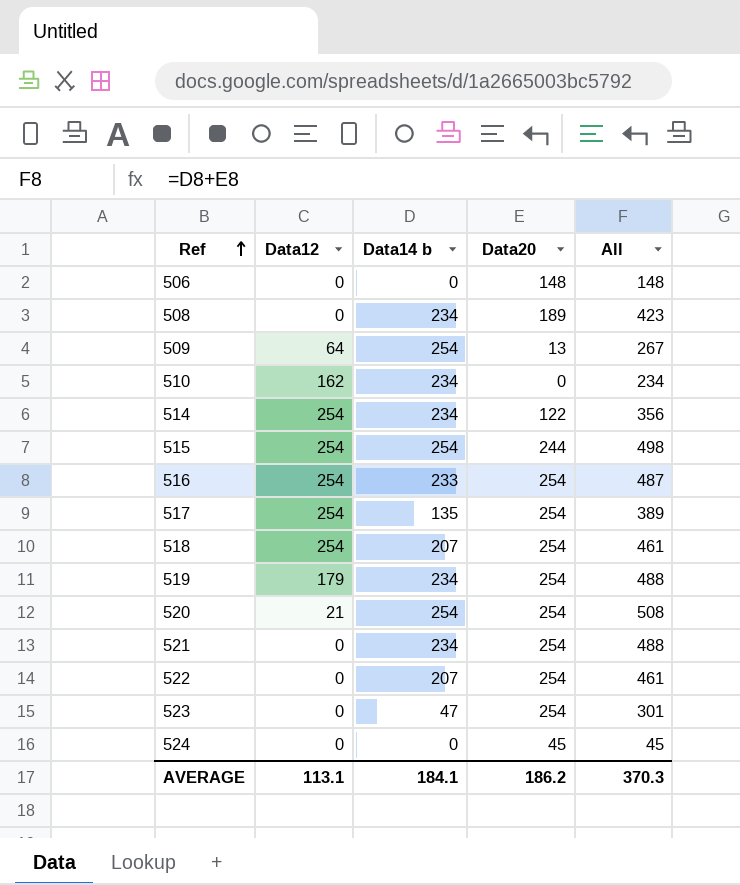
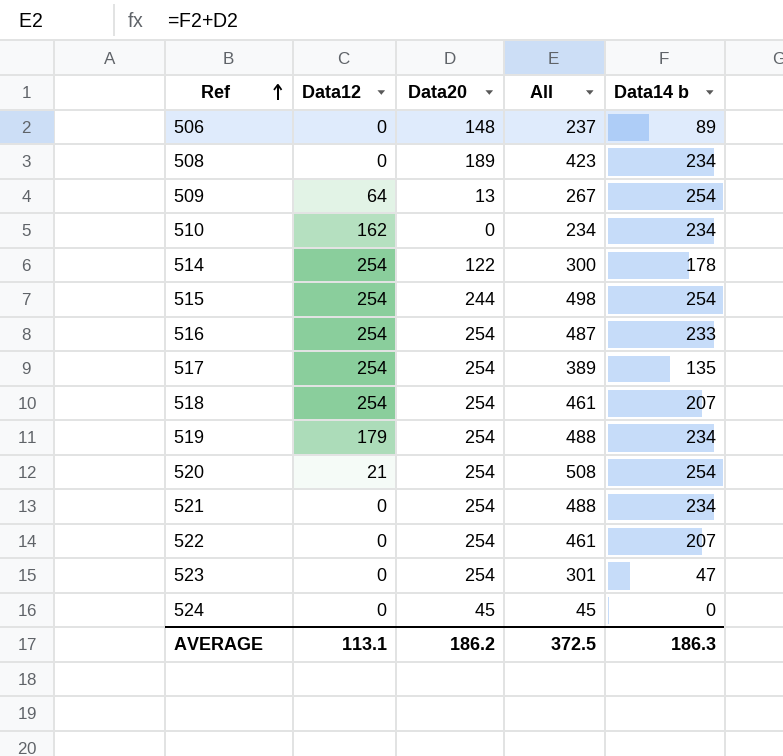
column Data14 b | position: 3 -> 5
506 | All: 148 -> 237
506 | Data14 b: 0 -> 89
514 | All: 356 -> 300
514 | Data14 b: 234 -> 178
AVERAGE | All: 370.3 -> 372.5
AVERAGE | Data14 b: 184.1 -> 186.3

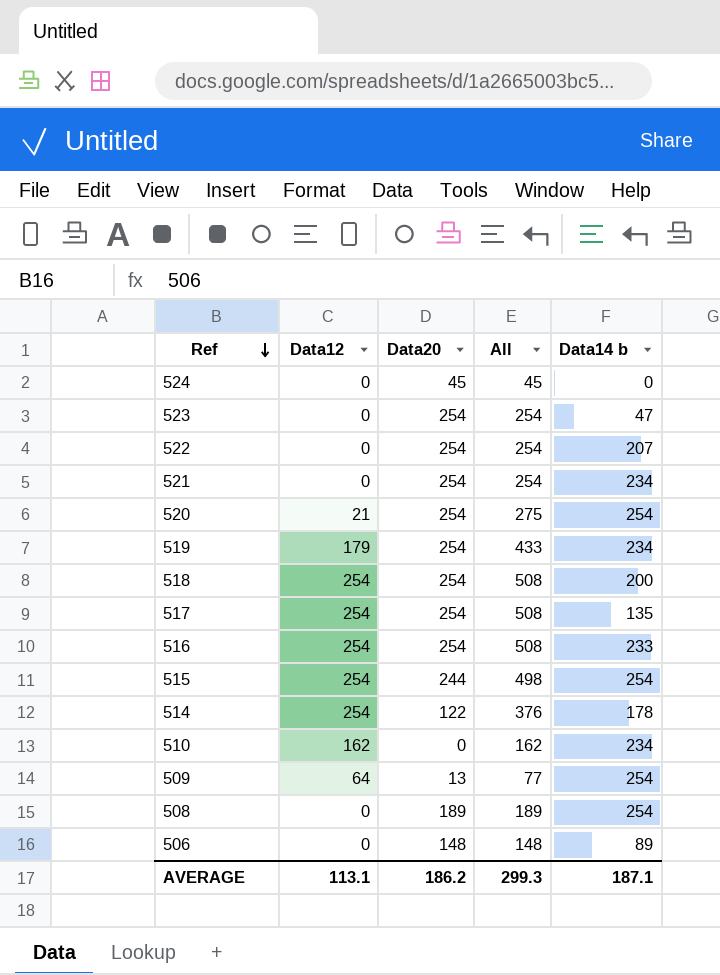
row order: Ref ascending -> Ref descending
column All | formula: [Data20] + [Data14 b] -> [Data12] + [Data20]
518 | Data14 b: 207 -> 200
508 | Data14 b: 234 -> 254
AVERAGE | All: 372.5 -> 299.3
AVERAGE | Data14 b: 186.3 -> 187.1

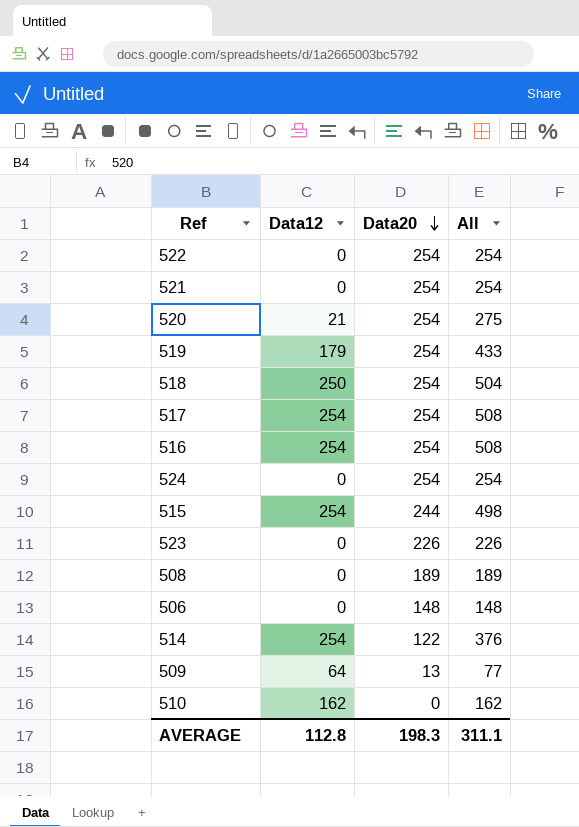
row order: Ref descending -> Data20 descending
column Data14 b | position: 5 -> none
518 | Data12: 254 -> 250
518 | All: 508 -> 504
524 | Data20: 45 -> 254
524 | All: 45 -> 254
523 | Data20: 254 -> 226
523 | All: 254 -> 226
AVERAGE | Data12: 113.1 -> 112.8
AVERAGE | Data20: 186.2 -> 198.3
AVERAGE | All: 299.3 -> 311.1

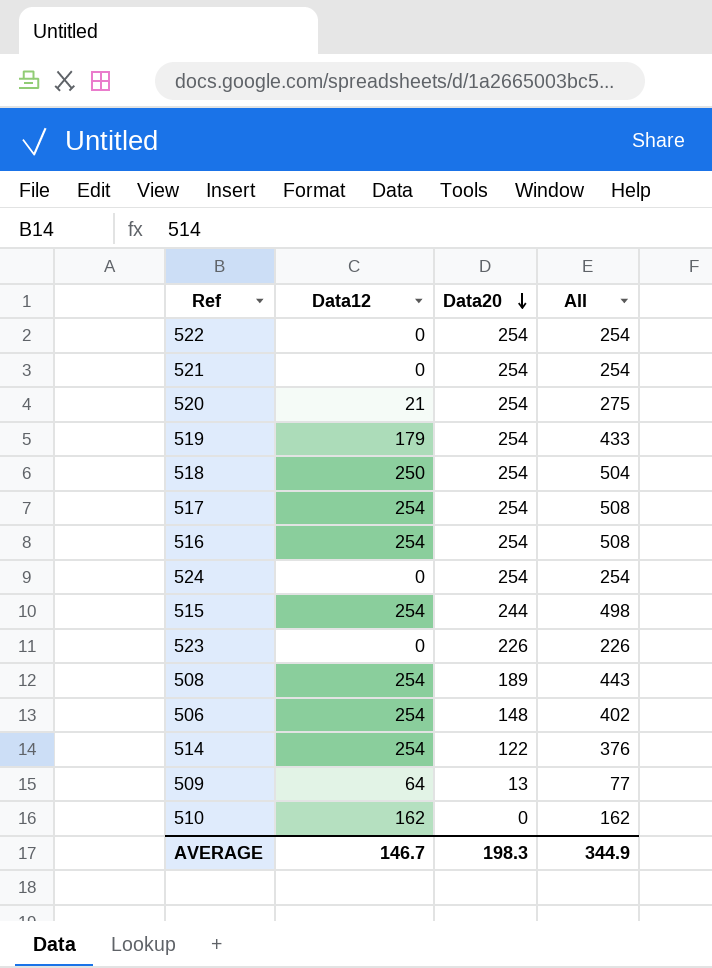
508 | Data12: 0 -> 254
508 | All: 189 -> 443
506 | Data12: 0 -> 254
506 | All: 148 -> 402
AVERAGE | Data12: 112.8 -> 146.7
AVERAGE | All: 311.1 -> 344.9

